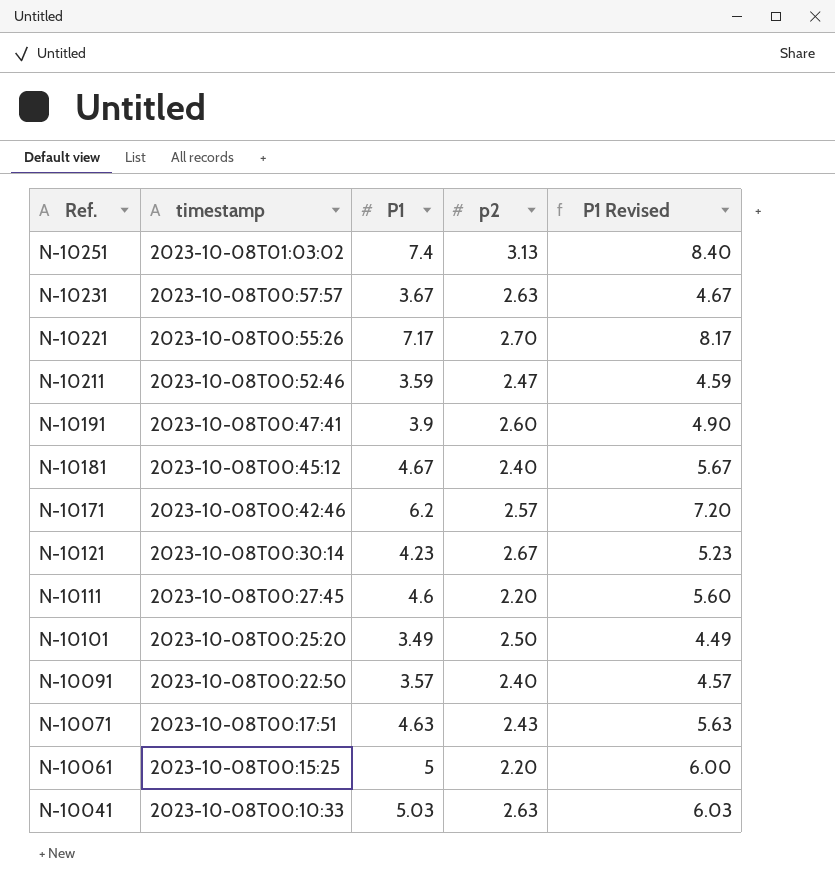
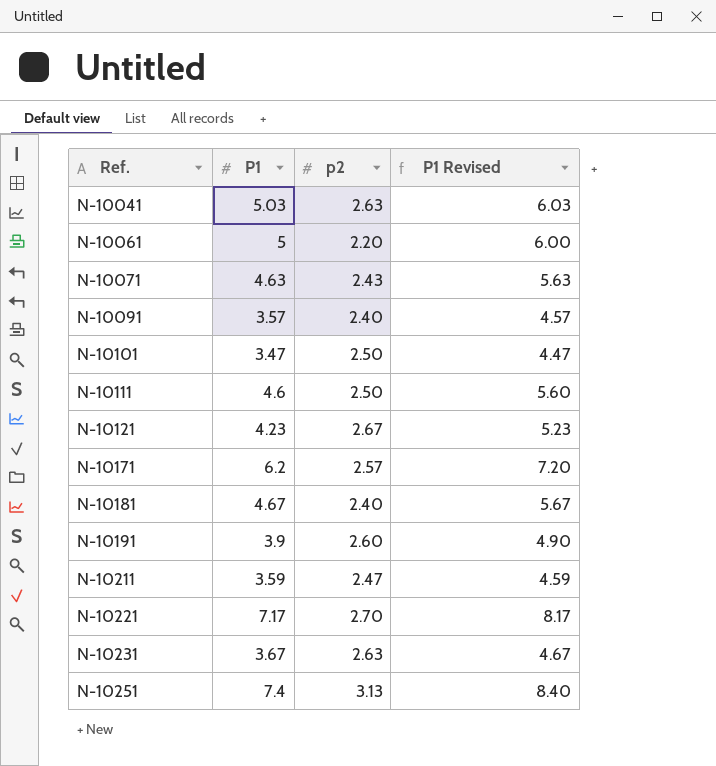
row order: Ref. descending -> Ref. ascending
column timestamp | position: 2 -> none
N-10101 | P1: 3.49 -> 3.47
N-10101 | P1 Revised: 4.49 -> 4.47
N-10111 | p2: 2.20 -> 2.50

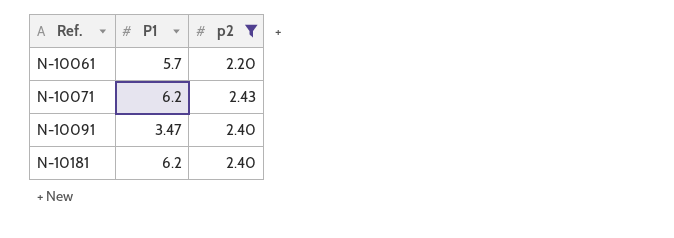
filter: none -> p2 <= 2.43
column P1 Revised | formula: [P1] + 1 -> none
N-10061 | P1: 5 -> 5.7
N-10071 | P1: 4.63 -> 6.2
N-10091 | P1: 3.57 -> 3.47
N-10181 | P1: 4.67 -> 6.2

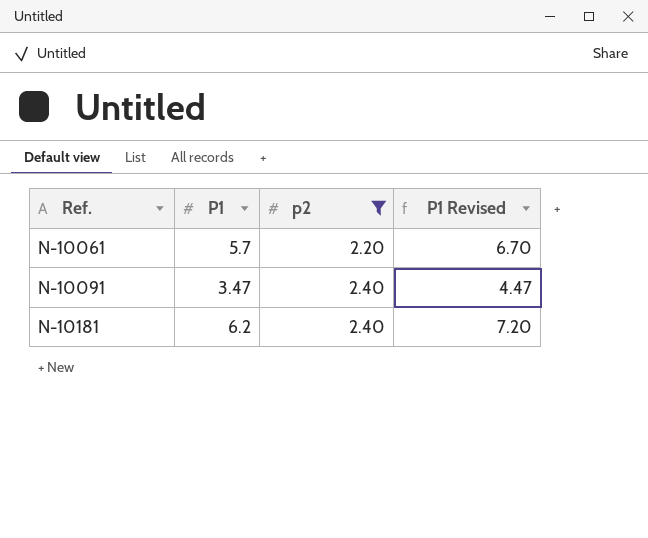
column P1 Revised | formula: none -> [P1] + 1
row N-10071: 6.2 | 2.43 -> none

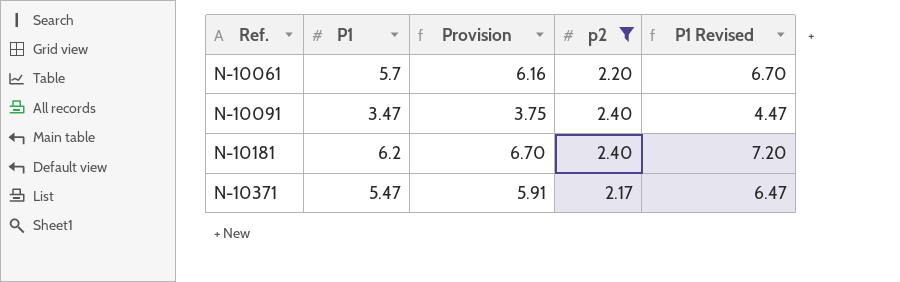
column Provision | formula: none -> [P1] * 1.08
row N-10371: none -> 5.47 | 5.91 | 2.17 | 6.47

